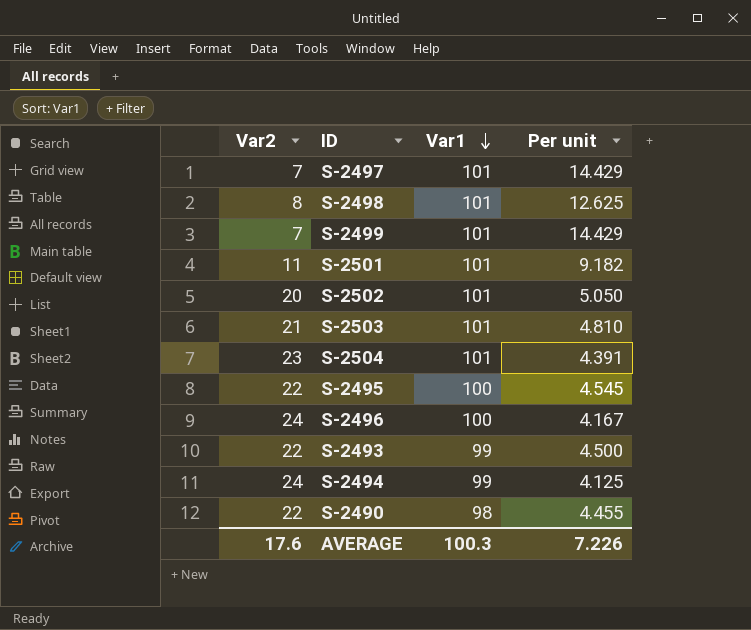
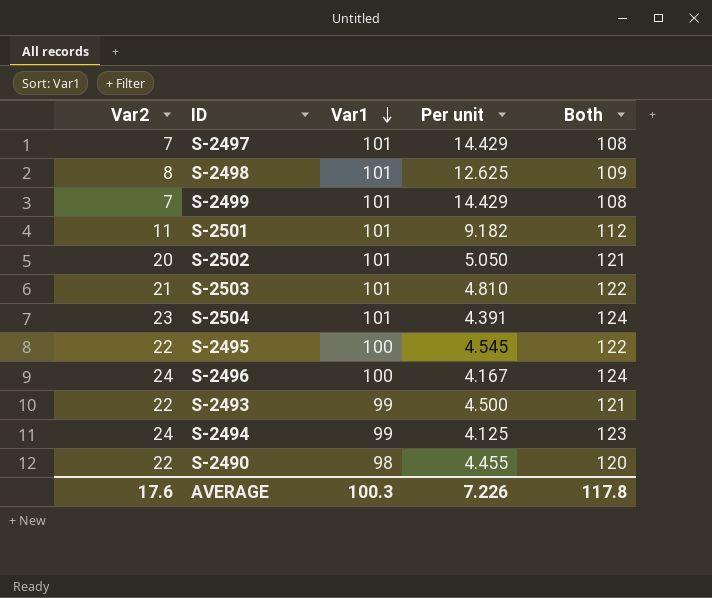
column Both | formula: none -> [Var2] + [Var1]

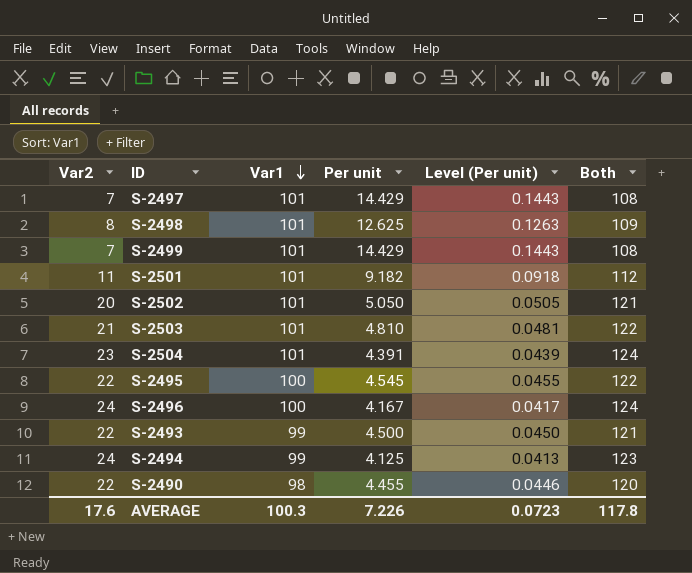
column Level (Per unit) | formula: none -> [Per unit] * 0.01

